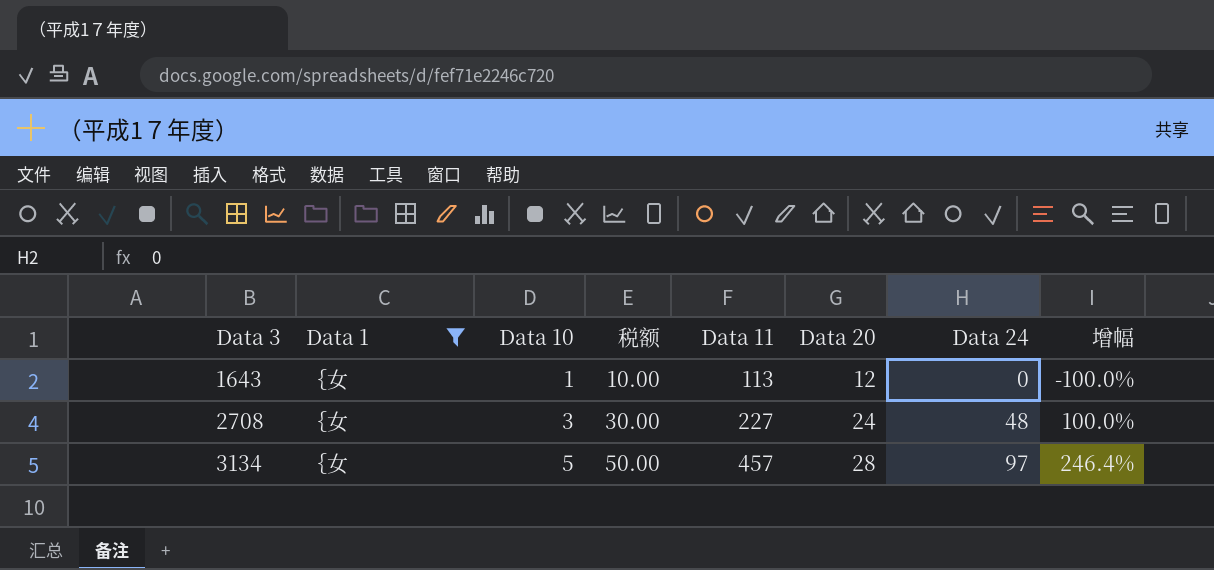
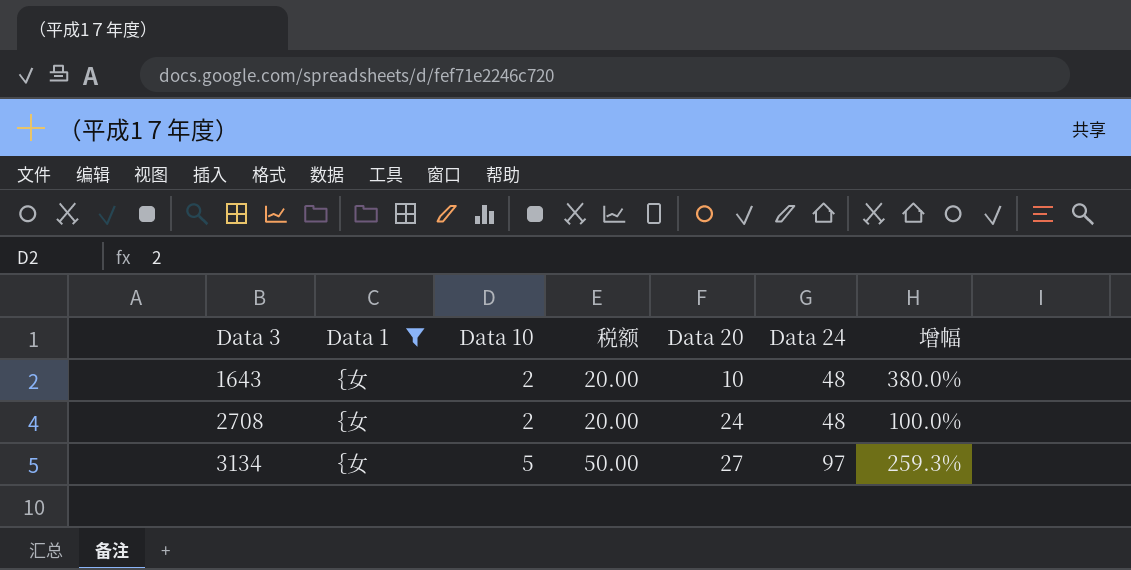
column Data 11 | position: 5 -> none
1643 | Data 10: 1 -> 2
1643 | 税额: 10.00 -> 20.00
1643 | Data 20: 12 -> 10
1643 | Data 24: 0 -> 48
1643 | 增幅: -100.0% -> 380.0%
2708 | Data 10: 3 -> 2
2708 | 税额: 30.00 -> 20.00
3134 | Data 20: 28 -> 27
3134 | 增幅: 246.4% -> 259.3%

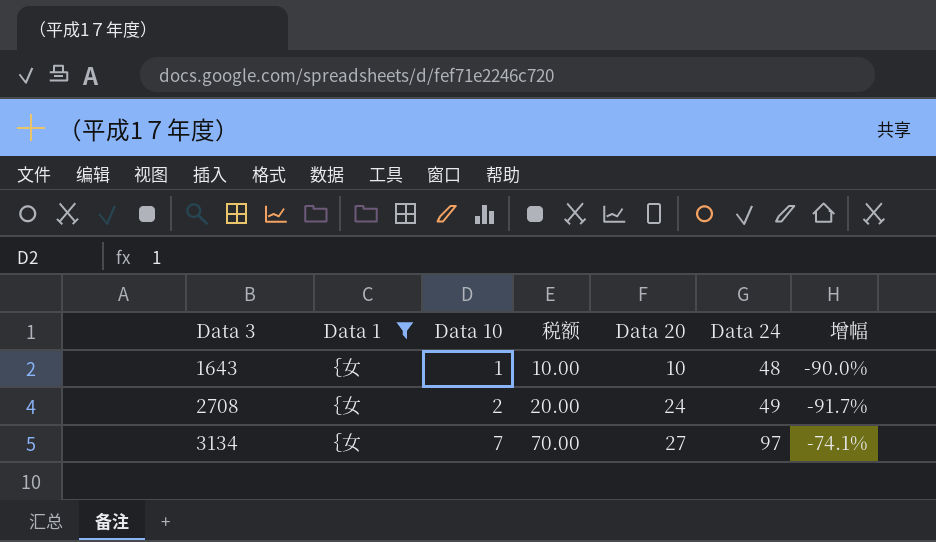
column 增幅 | formula: ([Data 24] - [Data 20]) / [Data 20] -> ([Data 10] - [Data 20]) / [Data 20]
1643 | Data 10: 2 -> 1
1643 | 税额: 20.00 -> 10.00
2708 | Data 24: 48 -> 49
3134 | Data 10: 5 -> 7
3134 | 税额: 50.00 -> 70.00

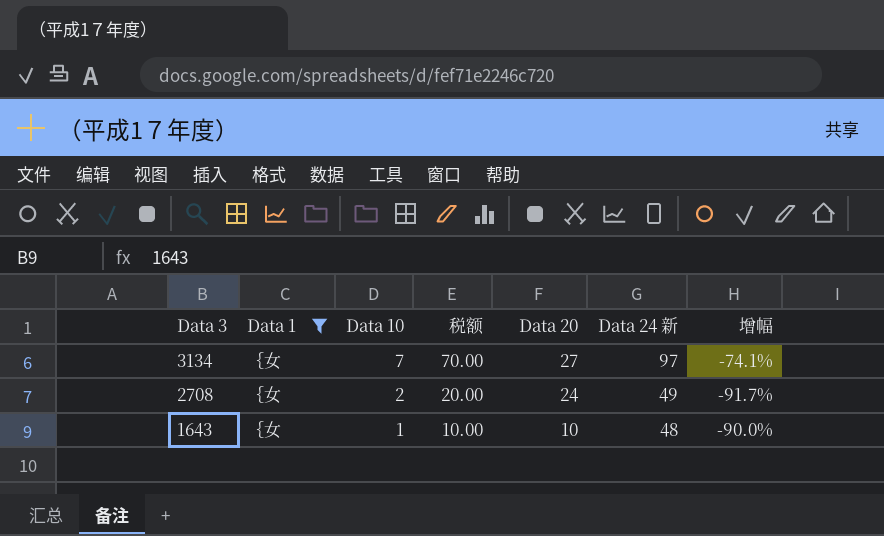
row order: Data 3 ascending -> Data 3 descending
column name: Data 24 -> Data 24 新

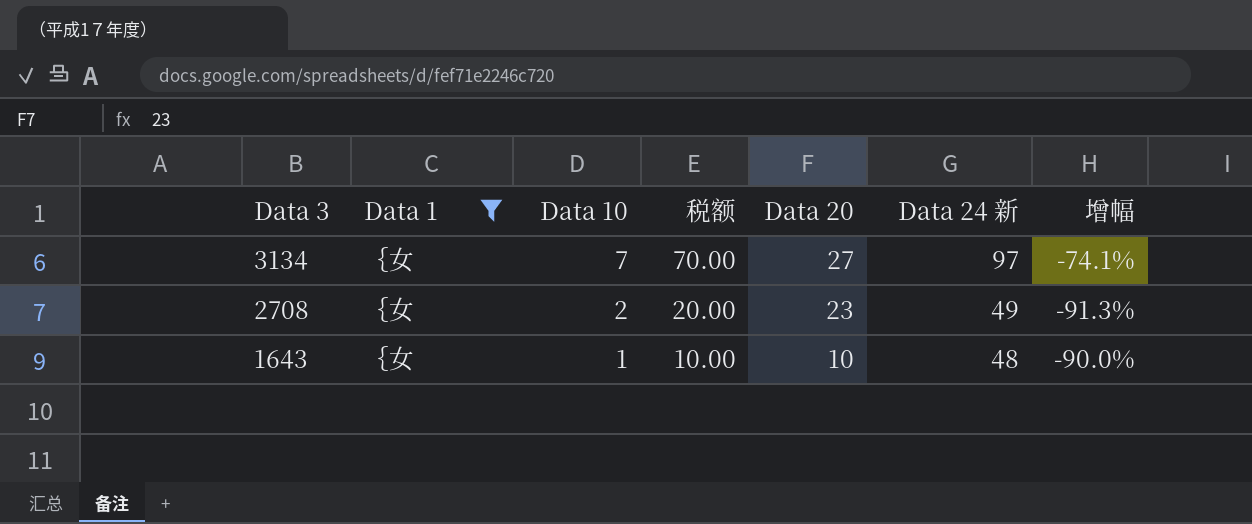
2708 | Data 20: 24 -> 23
2708 | 增幅: -91.7% -> -91.3%

